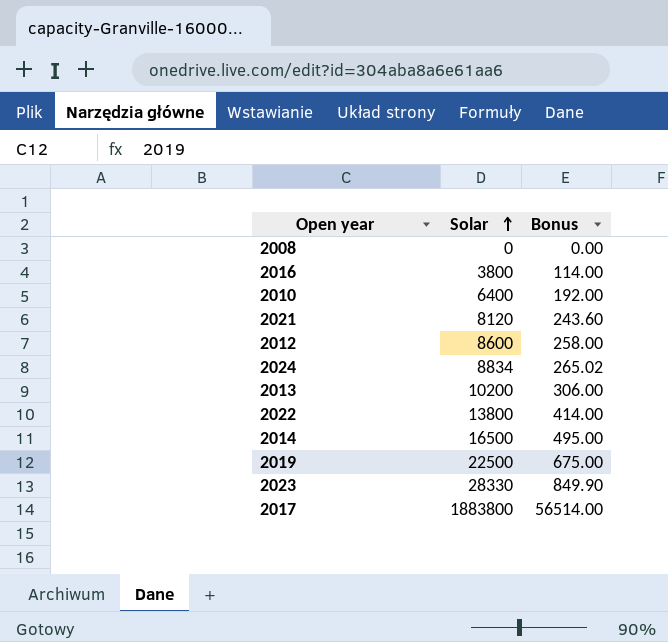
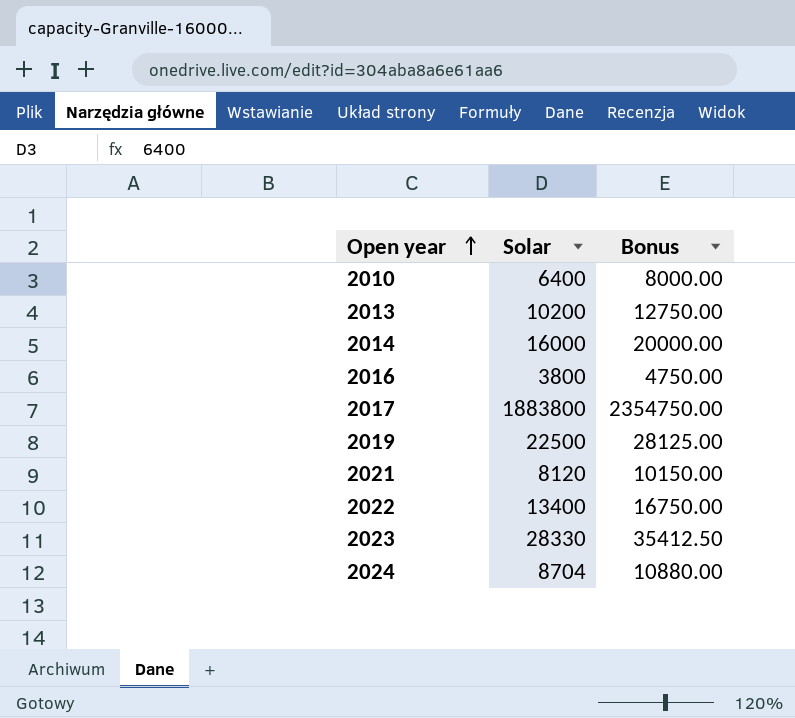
row order: Solar ascending -> Open year ascending
column Bonus | formula: [Solar] * 0.03 -> [Solar] * 1.25
row 2008: 0 | 0.00 -> none
row 2012: 8600 | 258.00 -> none
2014 | Solar: 16500 -> 16000
2022 | Solar: 13800 -> 13400
2024 | Solar: 8834 -> 8704

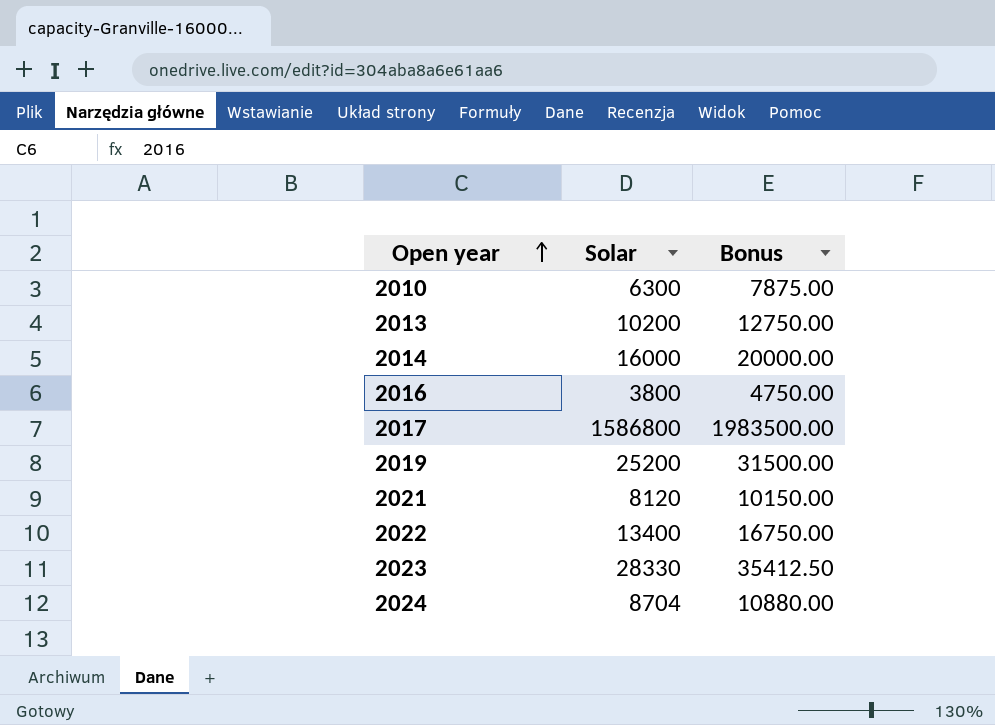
2010 | Solar: 6400 -> 6300
2010 | Bonus: 8000.00 -> 7875.00
2017 | Solar: 1883800 -> 1586800
2017 | Bonus: 2354750.00 -> 1983500.00
2019 | Solar: 22500 -> 25200
2019 | Bonus: 28125.00 -> 31500.00

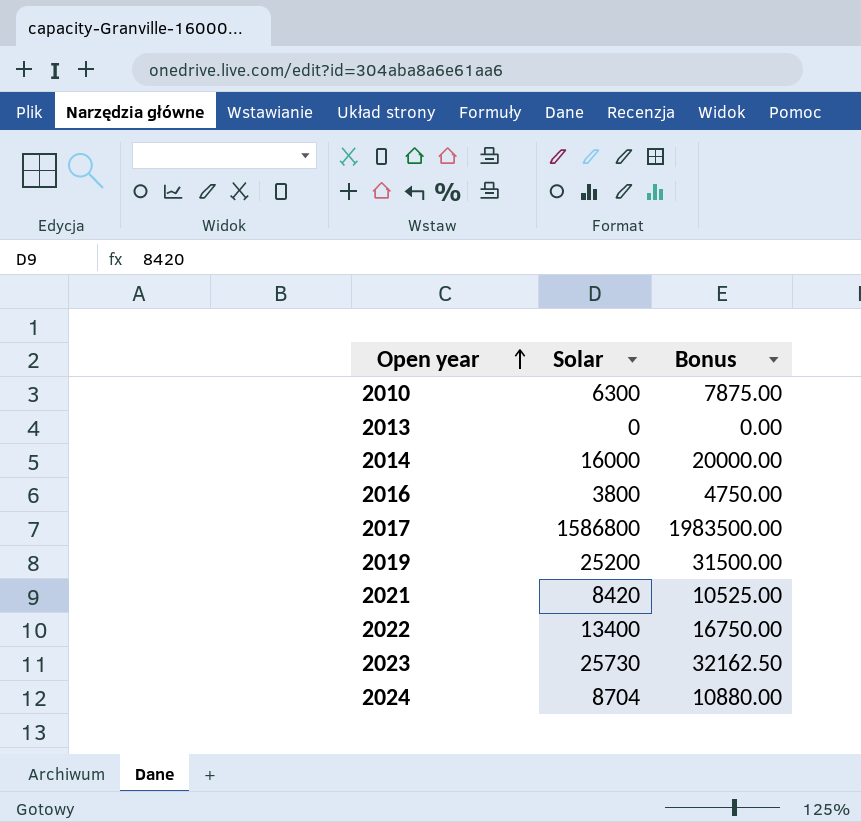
2013 | Solar: 10200 -> 0
2013 | Bonus: 12750.00 -> 0.00
2021 | Solar: 8120 -> 8420
2021 | Bonus: 10150.00 -> 10525.00
2023 | Solar: 28330 -> 25730
2023 | Bonus: 35412.50 -> 32162.50

